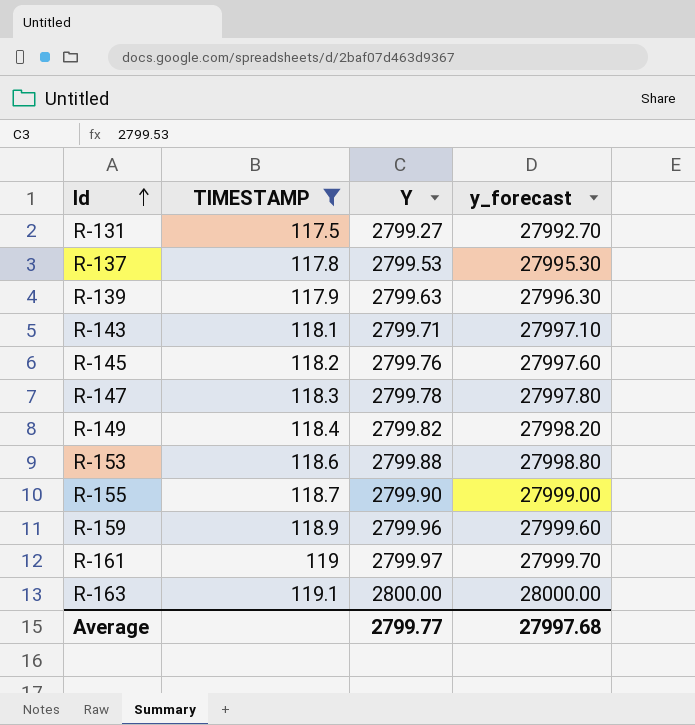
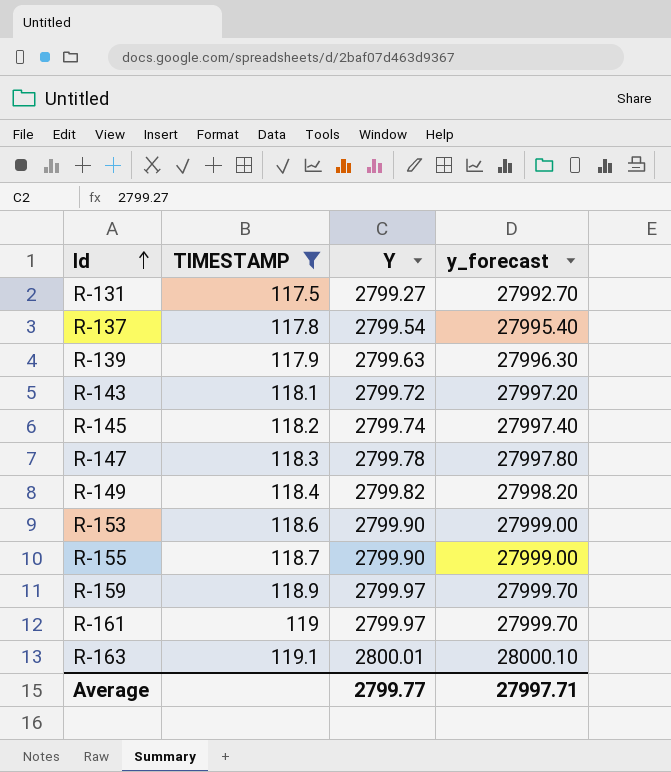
R-137 | Y: 2799.53 -> 2799.54
R-137 | y_forecast: 27995.30 -> 27995.40
R-143 | Y: 2799.71 -> 2799.72
R-143 | y_forecast: 27997.10 -> 27997.20
R-145 | Y: 2799.76 -> 2799.74
R-145 | y_forecast: 27997.60 -> 27997.40
R-153 | Y: 2799.88 -> 2799.90
R-153 | y_forecast: 27998.80 -> 27999.00
R-159 | Y: 2799.96 -> 2799.97
R-159 | y_forecast: 27999.60 -> 27999.70
R-163 | Y: 2800.00 -> 2800.01
R-163 | y_forecast: 28000.00 -> 28000.10
Average | y_forecast: 27997.68 -> 27997.71

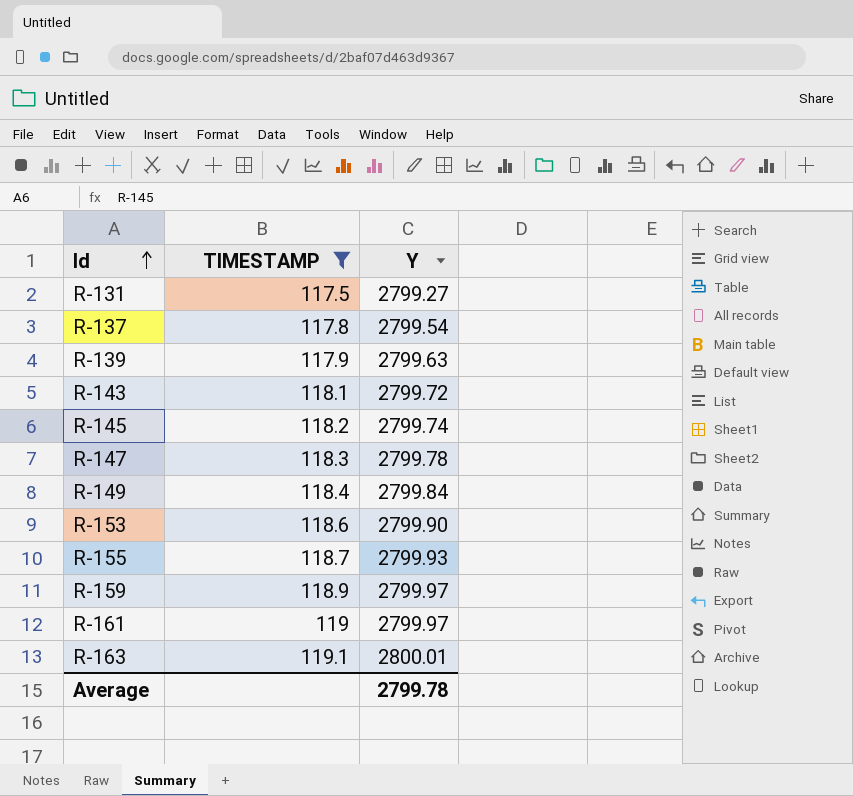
column y_forecast | formula: [Y] * 10 -> none
R-149 | Y: 2799.82 -> 2799.84
R-155 | Y: 2799.90 -> 2799.93
Average | Y: 2799.77 -> 2799.78

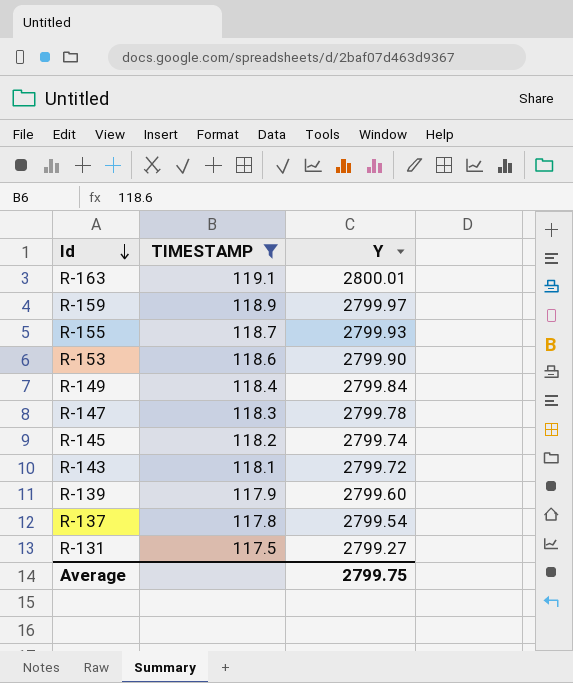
row order: Id ascending -> Id descending
row R-161: 119 | 2799.97 -> none
R-139 | Y: 2799.63 -> 2799.60
Average | Y: 2799.78 -> 2799.75

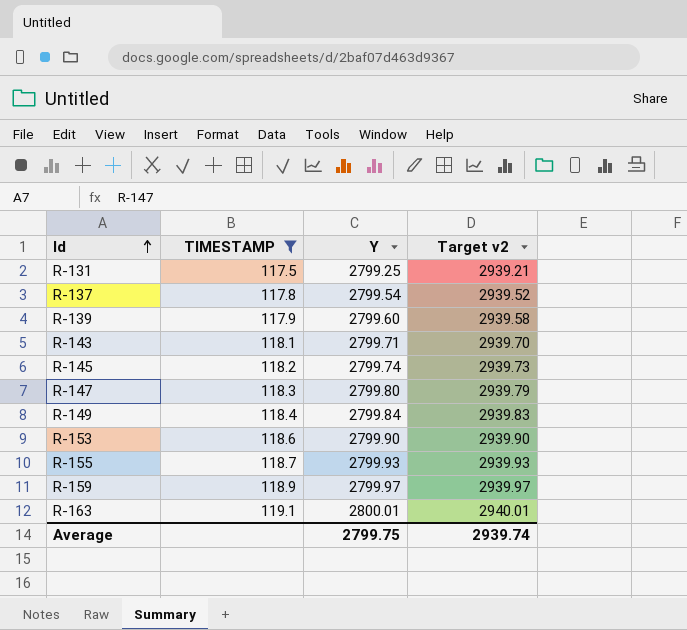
row order: Id descending -> Id ascending
column Target v2 | formula: none -> [Y] * 1.05
R-131 | Y: 2799.27 -> 2799.25
R-143 | Y: 2799.72 -> 2799.71
R-147 | Y: 2799.78 -> 2799.80

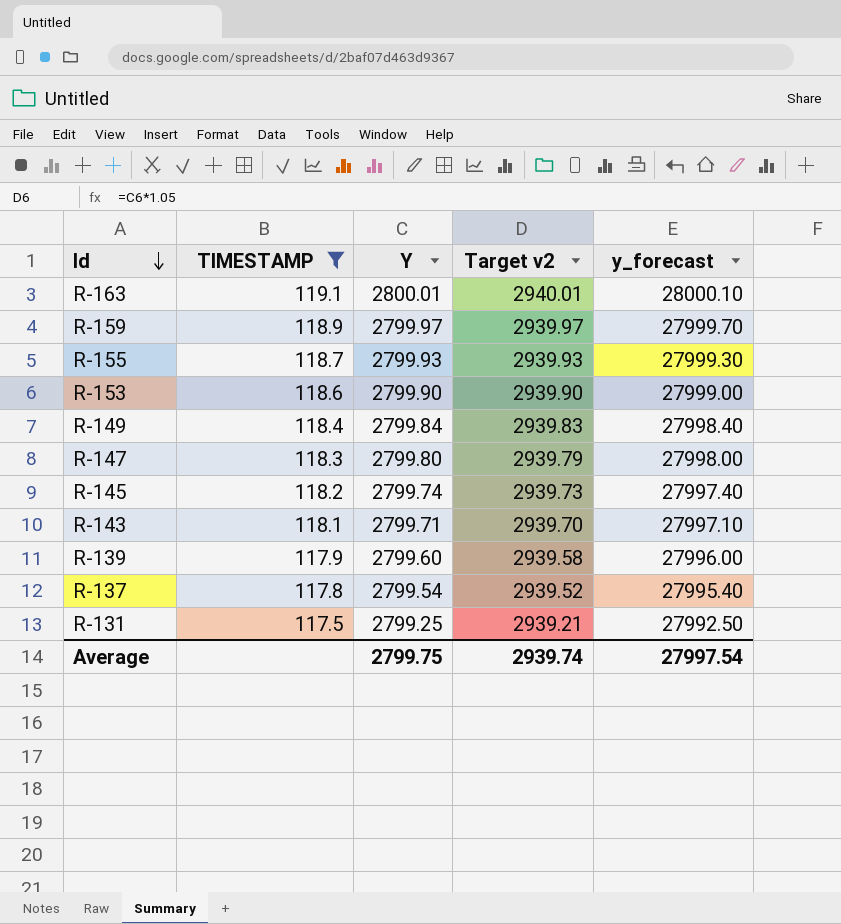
row order: Id ascending -> Id descending
column y_forecast | formula: none -> [Y] * 10

